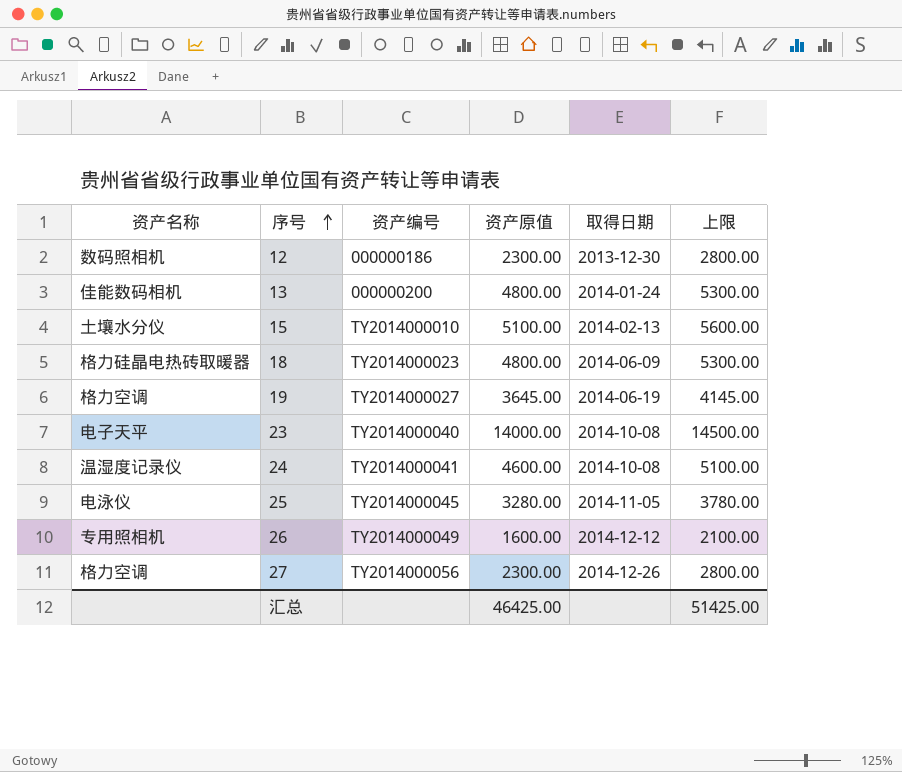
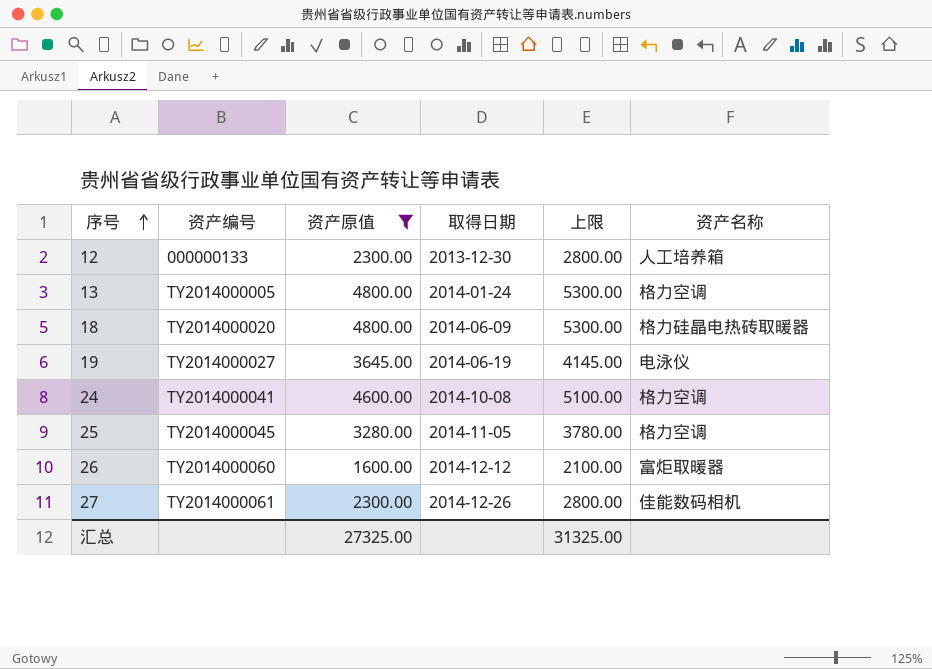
filter: none -> 资产原值 <= 4800.00
column 资产名称 | position: 1 -> 6
12 | 资产编号: 000000186 -> 000000133
12 | 资产名称: 数码照相机 -> 人工培养箱
13 | 资产编号: 000000200 -> TY2014000005
13 | 资产名称: 佳能数码相机 -> 格力空调
18 | 资产编号: TY2014000023 -> TY2014000020
19 | 资产名称: 格力空调 -> 电泳仪
24 | 资产名称: 温湿度记录仪 -> 格力空调
25 | 资产名称: 电泳仪 -> 格力空调
26 | 资产编号: TY2014000049 -> TY2014000060
26 | 资产名称: 专用照相机 -> 富炬取暖器
27 | 资产编号: TY2014000056 -> TY2014000061
27 | 资产名称: 格力空调 -> 佳能数码相机
汇总 | 资产原值: 46425.00 -> 27325.00
汇总 | 上限: 51425.00 -> 31325.00

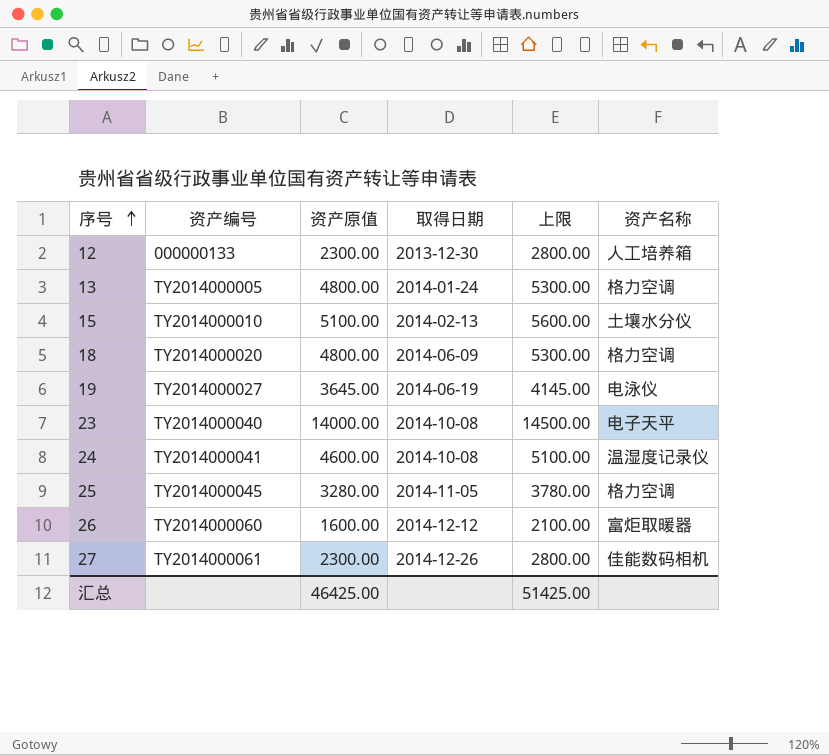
filter: 资产原值 <= 4800.00 -> none
18 | 资产名称: 格力硅晶电热砖取暖器 -> 格力空调
24 | 资产名称: 格力空调 -> 温湿度记录仪
汇总 | 资产原值: 27325.00 -> 46425.00
汇总 | 上限: 31325.00 -> 51425.00

